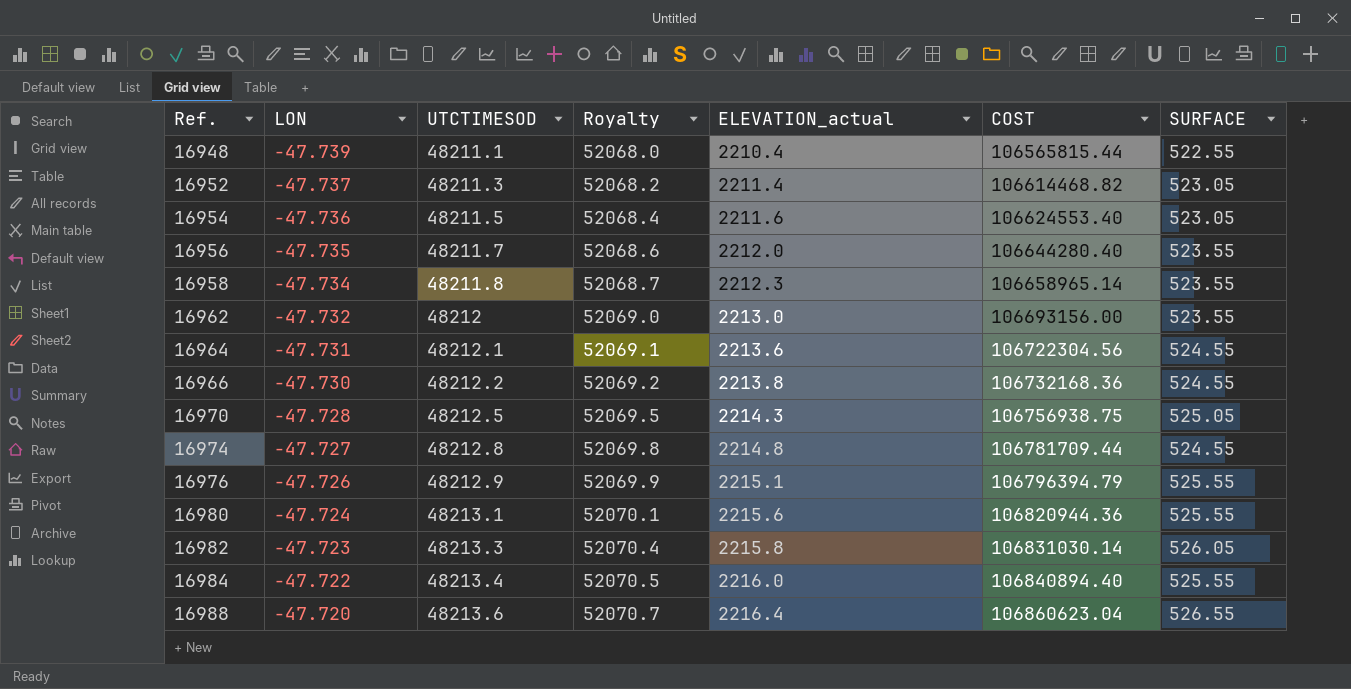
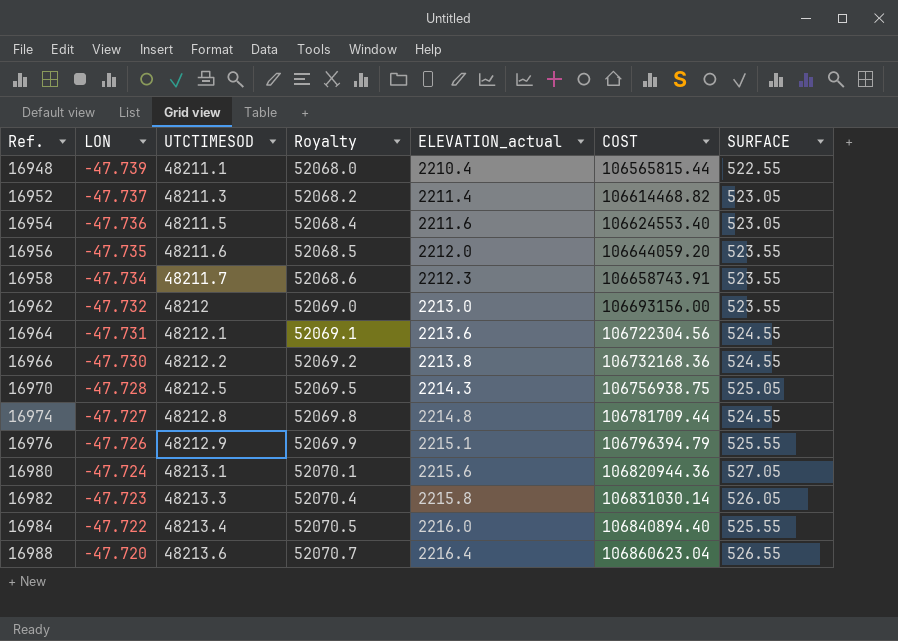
16956 | UTCTIMESOD: 48211.7 -> 48211.6
16956 | Royalty: 52068.6 -> 52068.5
16956 | COST: 106644280.40 -> 106644059.20
16958 | UTCTIMESOD: 48211.8 -> 48211.7
16958 | Royalty: 52068.7 -> 52068.6
16958 | COST: 106658965.14 -> 106658743.91
16980 | SURFACE: 525.55 -> 527.05

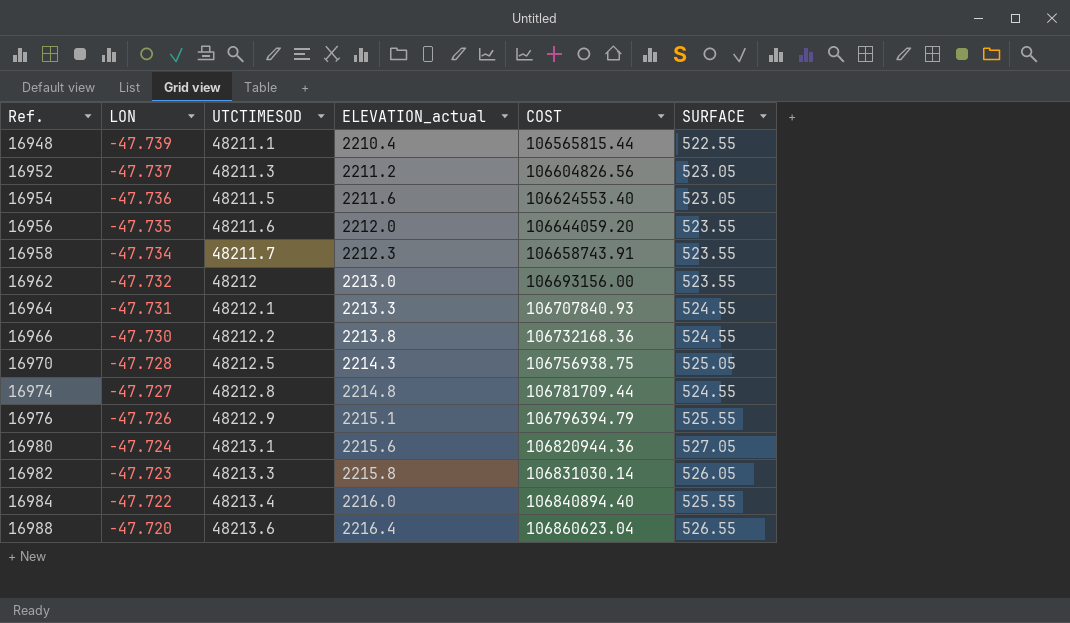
column Royalty | formula: [UTCTIMESOD] * 1.08 -> none
16952 | ELEVATION_actual: 2211.4 -> 2211.2
16952 | COST: 106614468.82 -> 106604826.56
16964 | ELEVATION_actual: 2213.6 -> 2213.3
16964 | COST: 106722304.56 -> 106707840.93

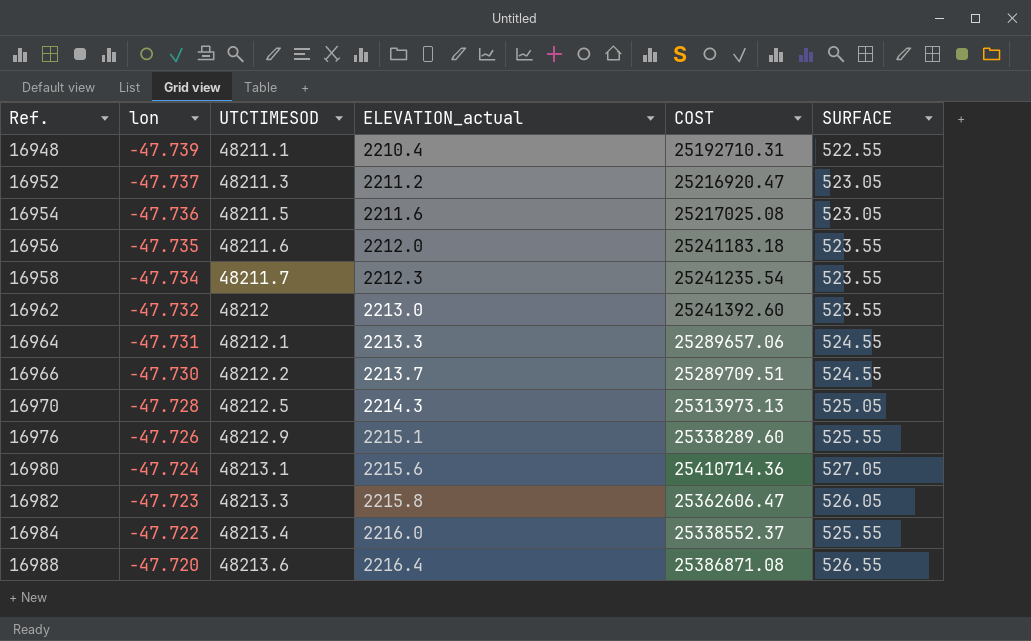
column name: LON -> lon
column COST | formula: [UTCTIMESOD] * [ELEVATION_actual] -> [UTCTIMESOD] * [SURFACE]
row 16974: -47.727 | 48212.8 | 2214.8 | 106781709.44 | 524.55 -> none
16966 | ELEVATION_actual: 2213.8 -> 2213.7

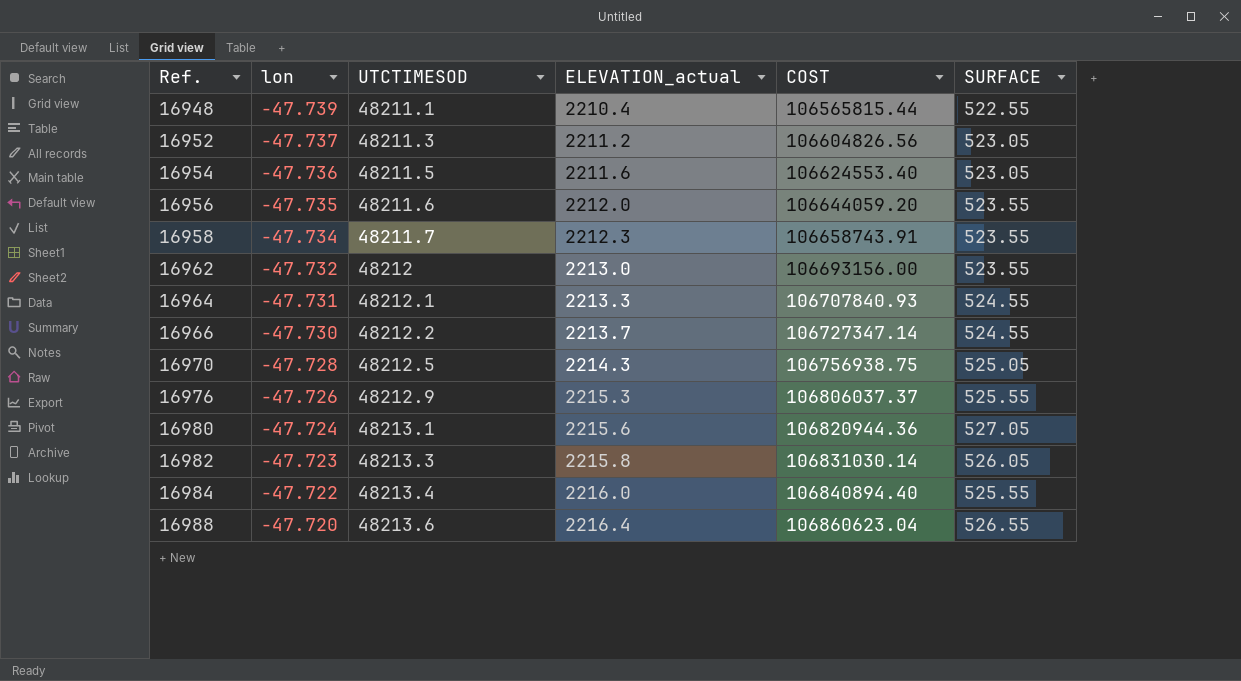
column COST | formula: [UTCTIMESOD] * [SURFACE] -> [UTCTIMESOD] * [ELEVATION_actual]
16976 | ELEVATION_actual: 2215.1 -> 2215.3

